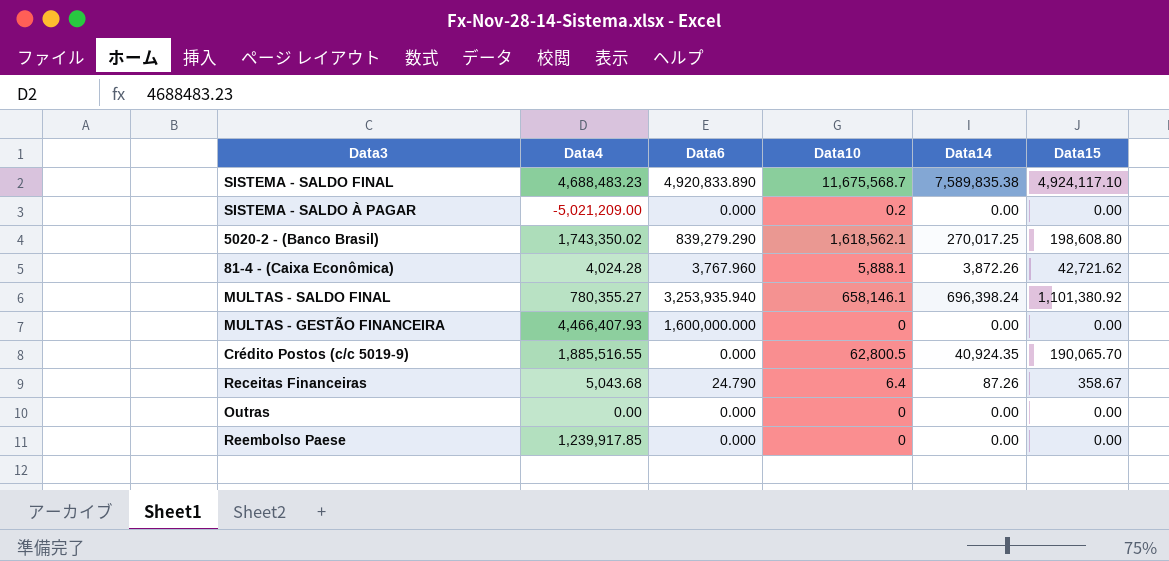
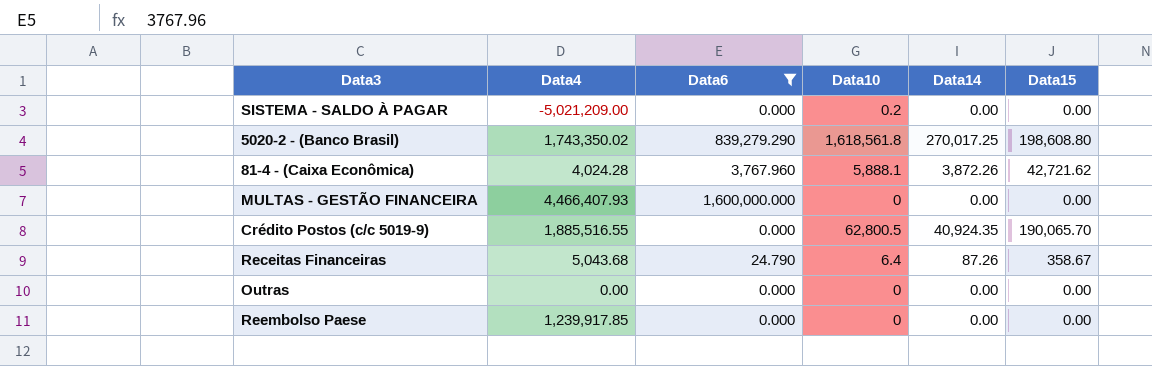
filter: none -> Data6 <= 1,600,000.000
5020-2 - (Banco Brasil) | Data10: 1,618,562.1 -> 1,618,561.8

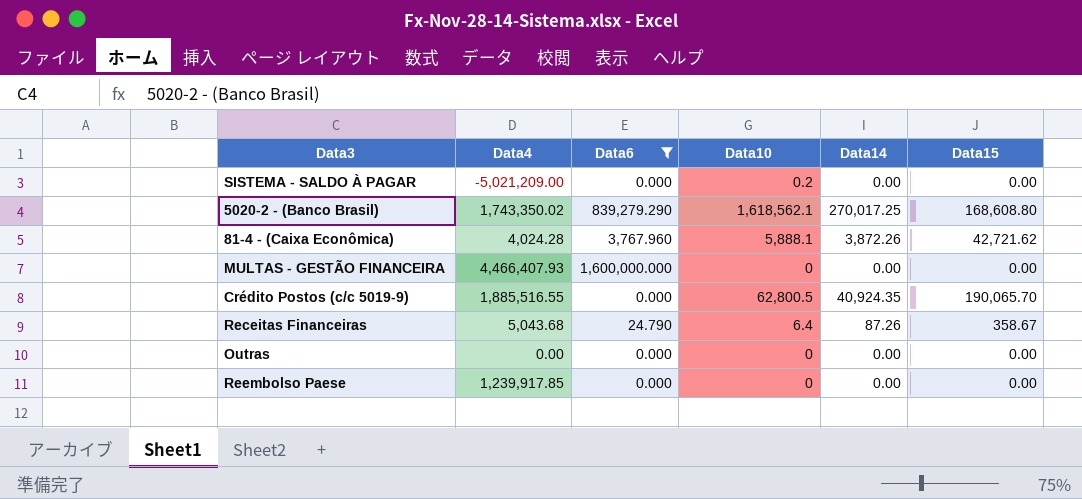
5020-2 - (Banco Brasil) | Data10: 1,618,561.8 -> 1,618,562.1
5020-2 - (Banco Brasil) | Data15: 198,608.80 -> 168,608.80

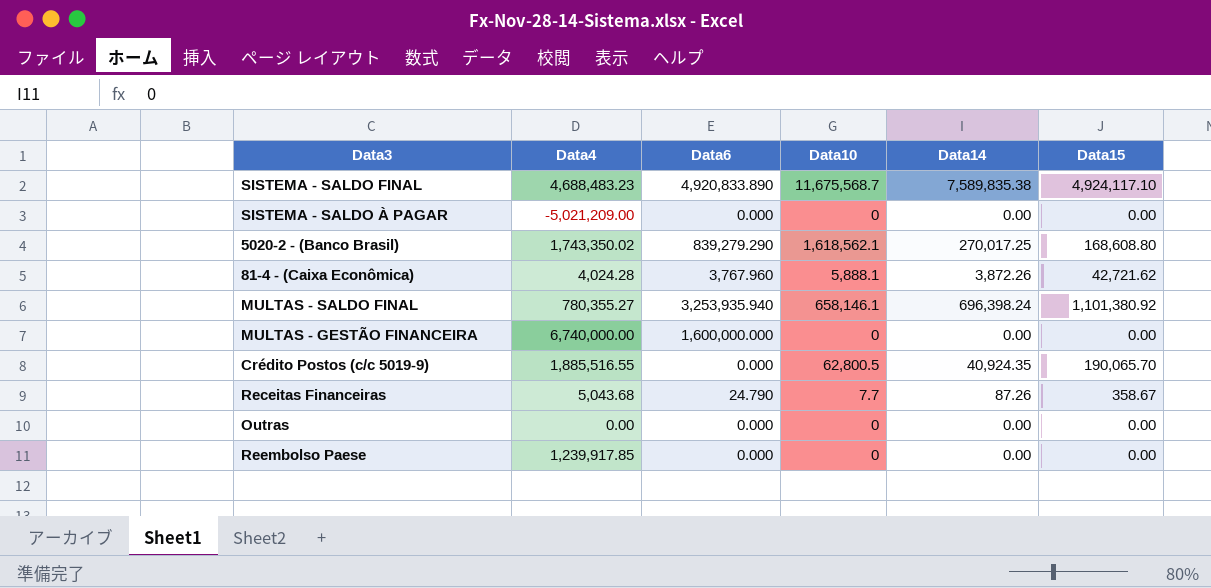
filter: Data6 <= 1,600,000.000 -> none
SISTEMA - SALDO À PAGAR | Data10: 0.2 -> 0
MULTAS - GESTÃO FINANCEIRA | Data4: 4,466,407.93 -> 6,740,000.00
Receitas Financeiras | Data10: 6.4 -> 7.7

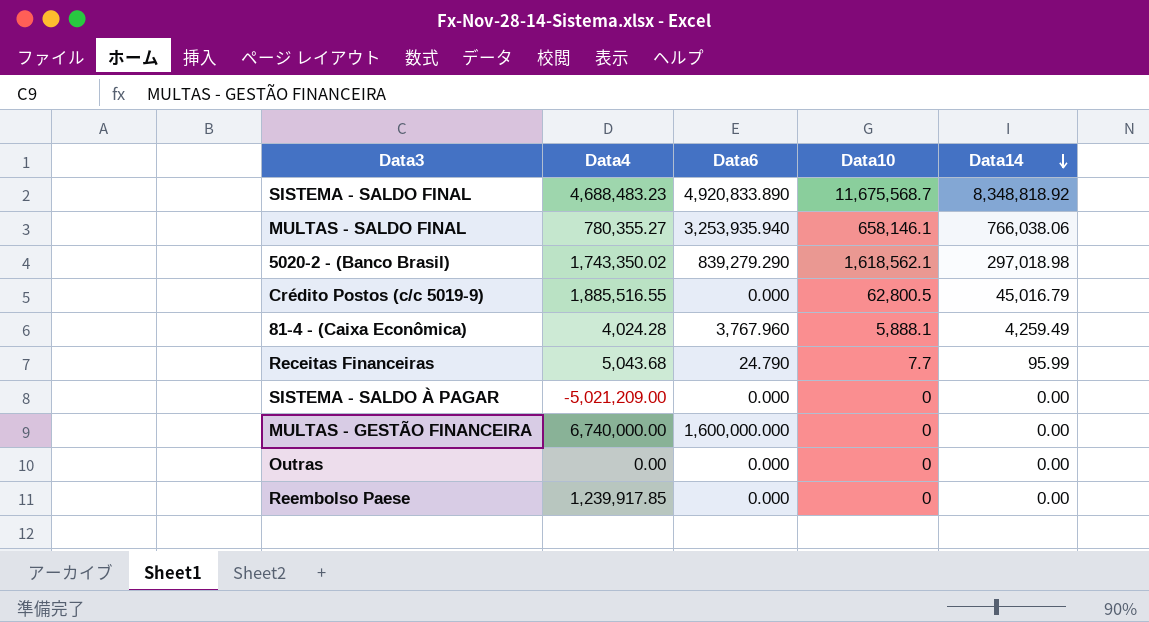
row order: none -> Data14 descending
column Data15 | position: 6 -> none
SISTEMA - SALDO FINAL | Data14: 7,589,835.38 -> 8,348,818.92
MULTAS - SALDO FINAL | Data14: 696,398.24 -> 766,038.06
5020-2 - (Banco Brasil) | Data14: 270,017.25 -> 297,018.98
Crédito Postos (c/c 5019-9) | Data14: 40,924.35 -> 45,016.79
81-4 - (Caixa Econômica) | Data14: 3,872.26 -> 4,259.49
Receitas Financeiras | Data14: 87.26 -> 95.99

